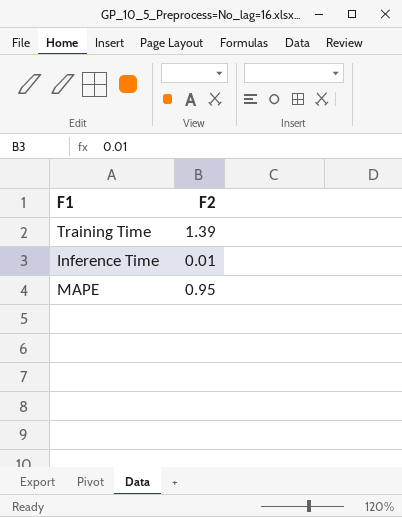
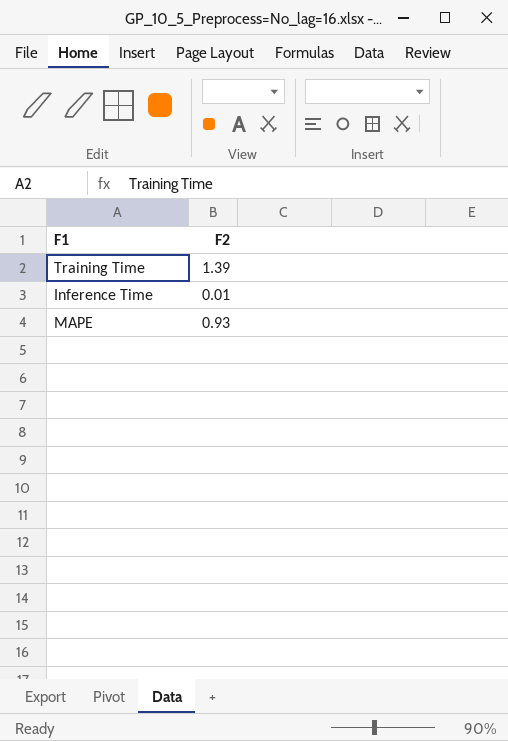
MAPE | F2: 0.95 -> 0.93

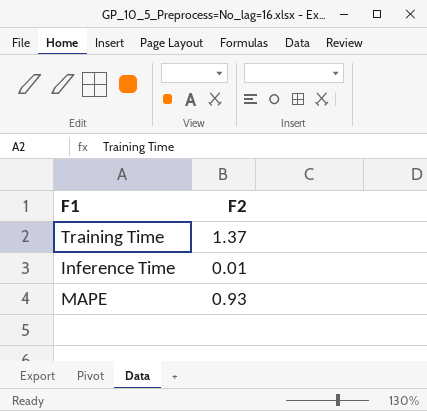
Training Time | F2: 1.39 -> 1.37

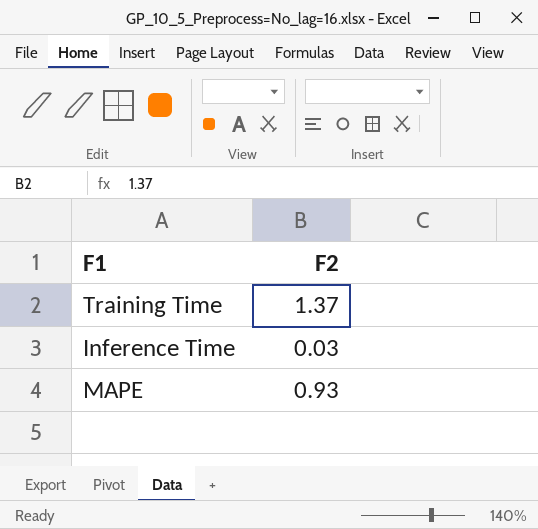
Inference Time | F2: 0.01 -> 0.03

